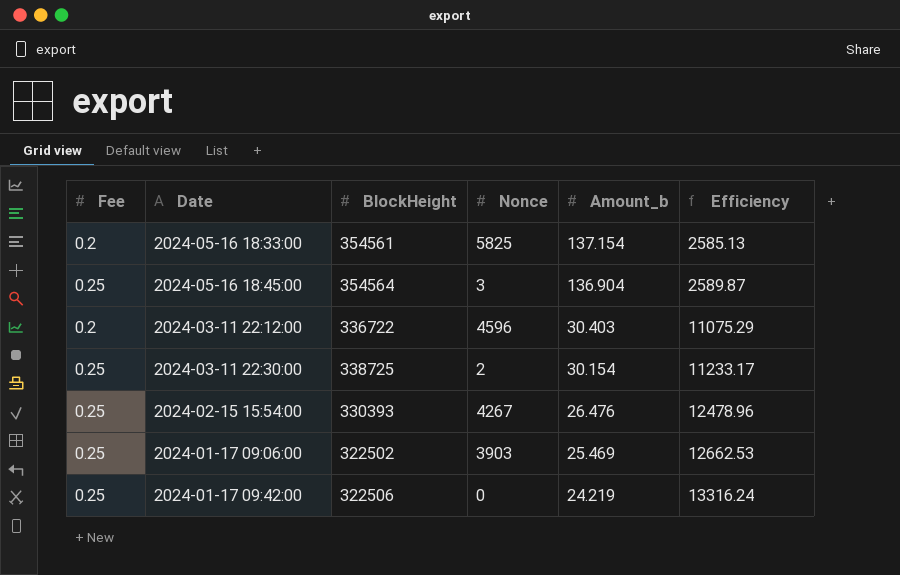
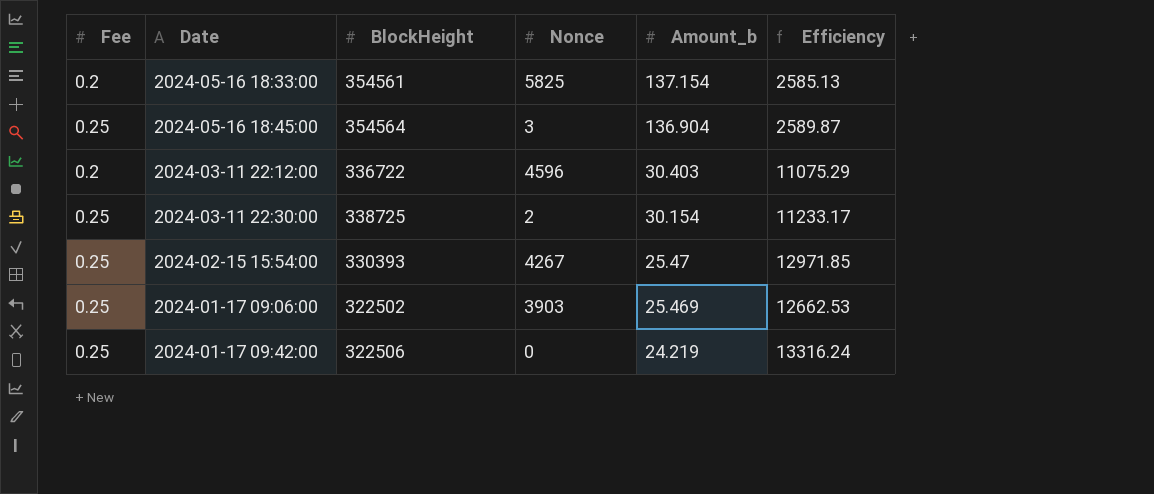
2024-02-15 15:54:00 | Amount_b: 26.476 -> 25.47
2024-02-15 15:54:00 | Efficiency: 12478.96 -> 12971.85

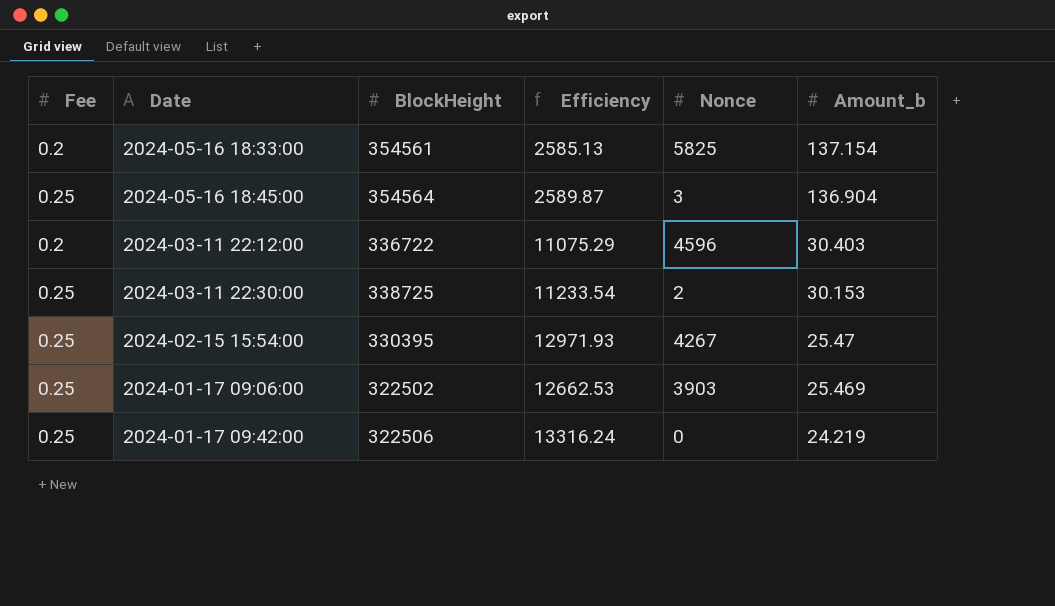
column Efficiency | position: 6 -> 4
2024-03-11 22:30:00 | Efficiency: 11233.17 -> 11233.54
2024-03-11 22:30:00 | Amount_b: 30.154 -> 30.153
2024-02-15 15:54:00 | BlockHeight: 330393 -> 330395
2024-02-15 15:54:00 | Efficiency: 12971.85 -> 12971.93

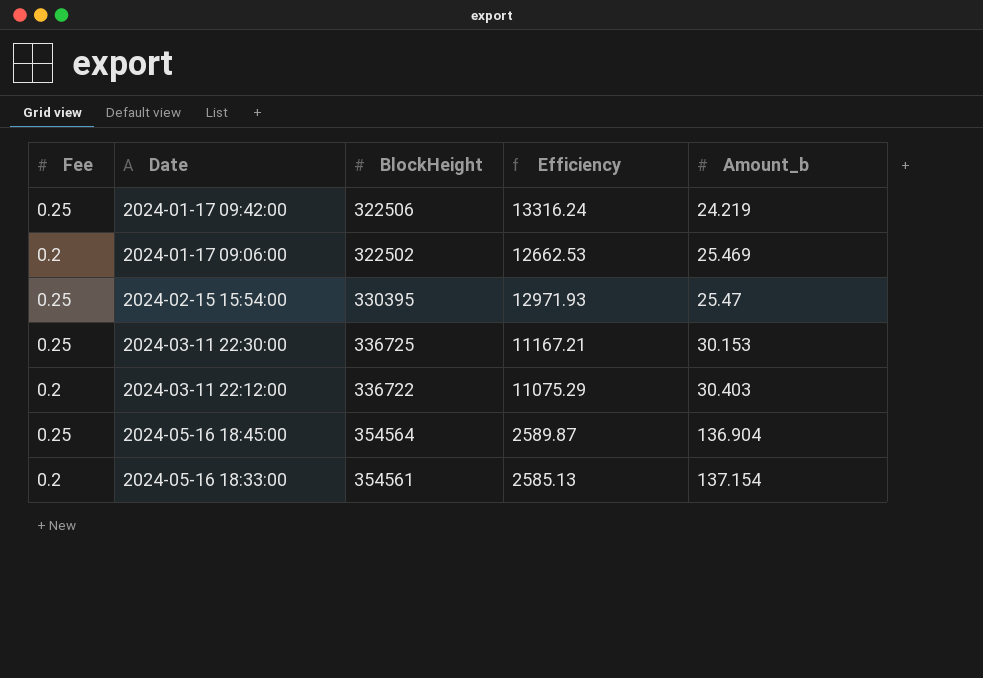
row order: Amount_b descending -> Amount_b ascending
column Nonce | position: 5 -> none
2024-01-17 09:06:00 | Fee: 0.25 -> 0.2
2024-03-11 22:30:00 | BlockHeight: 338725 -> 336725
2024-03-11 22:30:00 | Efficiency: 11233.54 -> 11167.21

